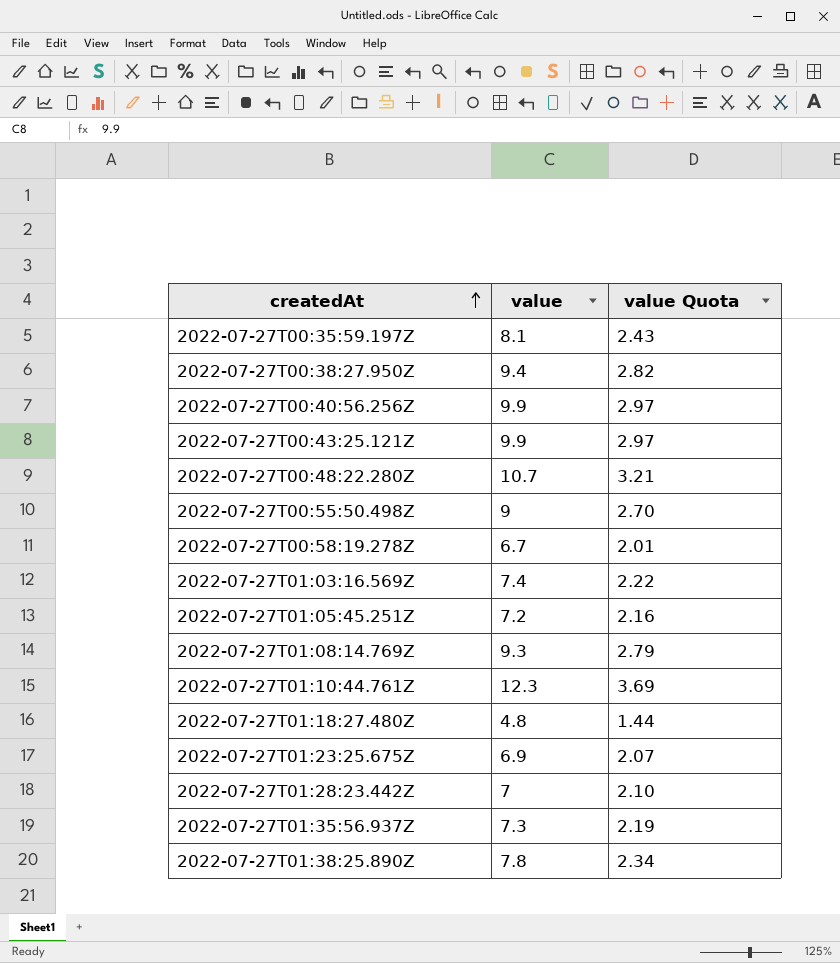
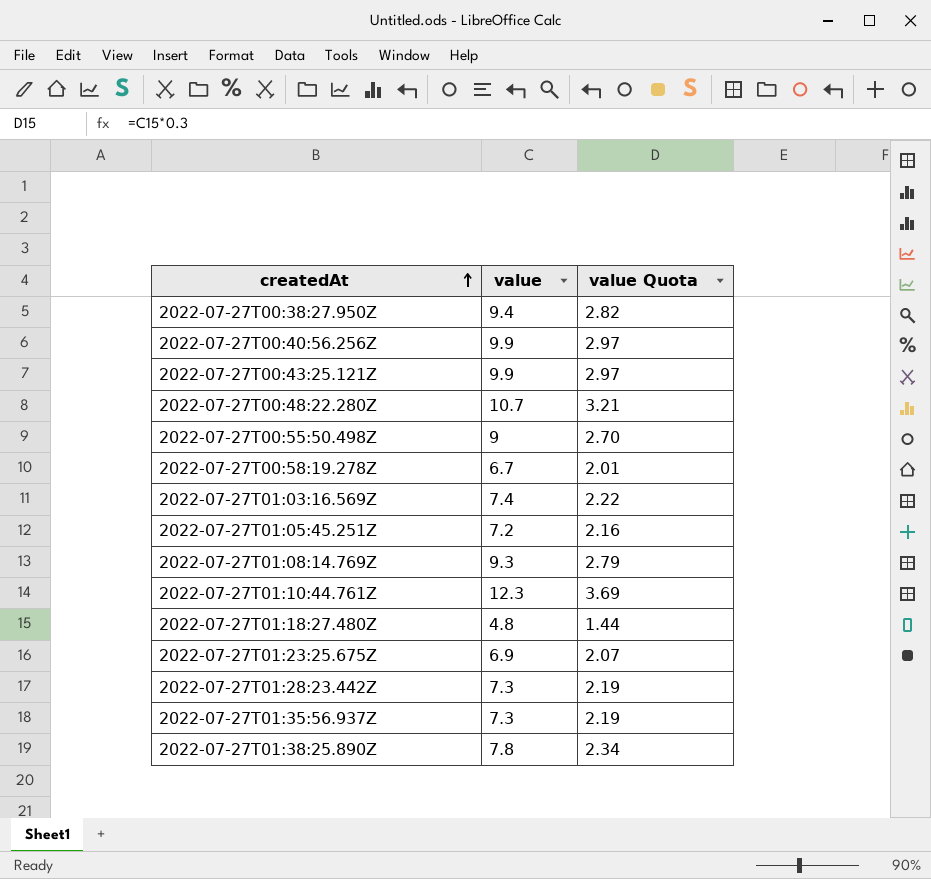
row 2022-07-27T00:35:59.197Z: 8.1 | 2.43 -> none
2022-07-27T01:28:23.442Z | value: 7 -> 7.3
2022-07-27T01:28:23.442Z | value Quota: 2.10 -> 2.19

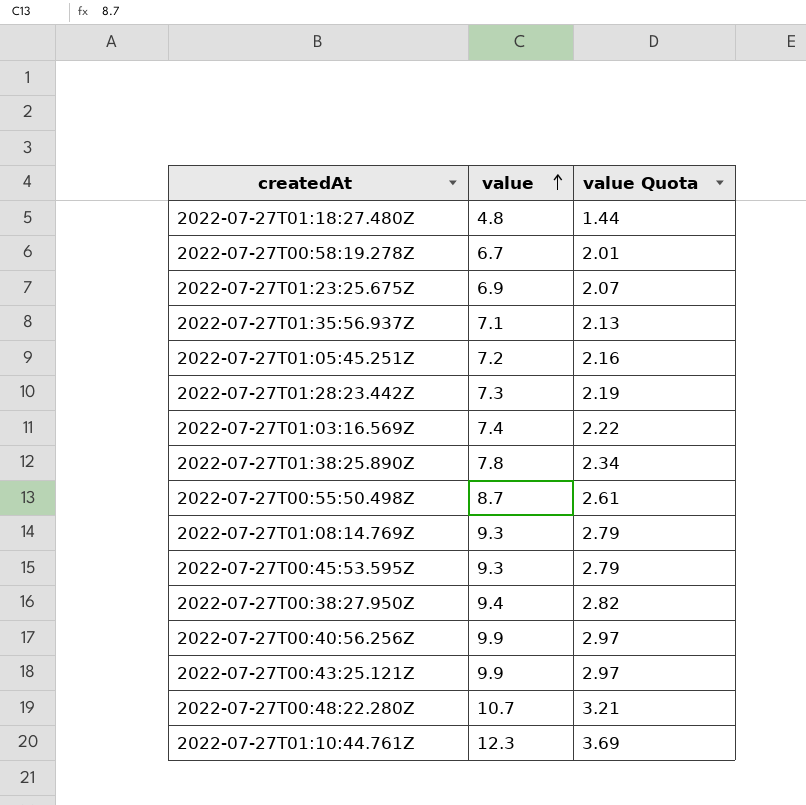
row order: createdAt ascending -> value ascending
2022-07-27T01:35:56.937Z | value: 7.3 -> 7.1
2022-07-27T01:35:56.937Z | value Quota: 2.19 -> 2.13
2022-07-27T00:55:50.498Z | value: 9 -> 8.7
2022-07-27T00:55:50.498Z | value Quota: 2.70 -> 2.61
row 2022-07-27T00:45:53.595Z: none -> 9.3 | 2.79

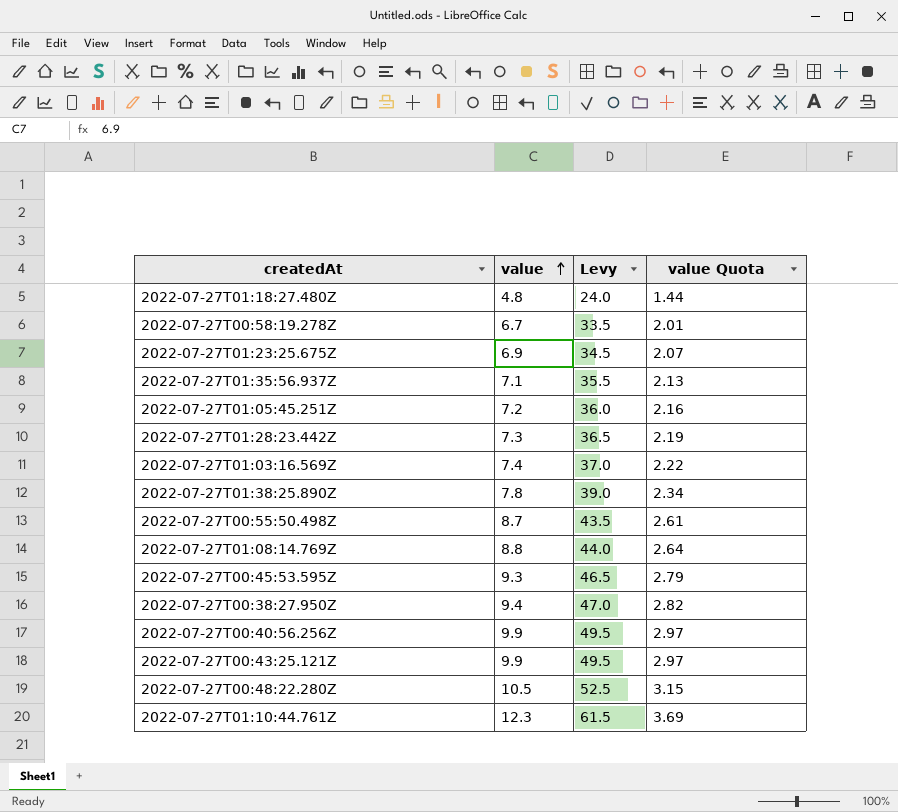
column Levy | formula: none -> [value] * 5
2022-07-27T01:08:14.769Z | value: 9.3 -> 8.8
2022-07-27T01:08:14.769Z | value Quota: 2.79 -> 2.64
2022-07-27T00:48:22.280Z | value: 10.7 -> 10.5
2022-07-27T00:48:22.280Z | value Quota: 3.21 -> 3.15

